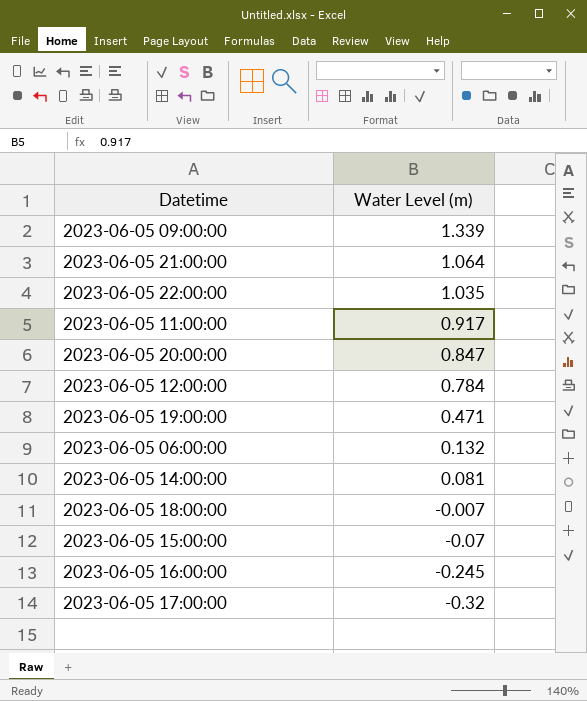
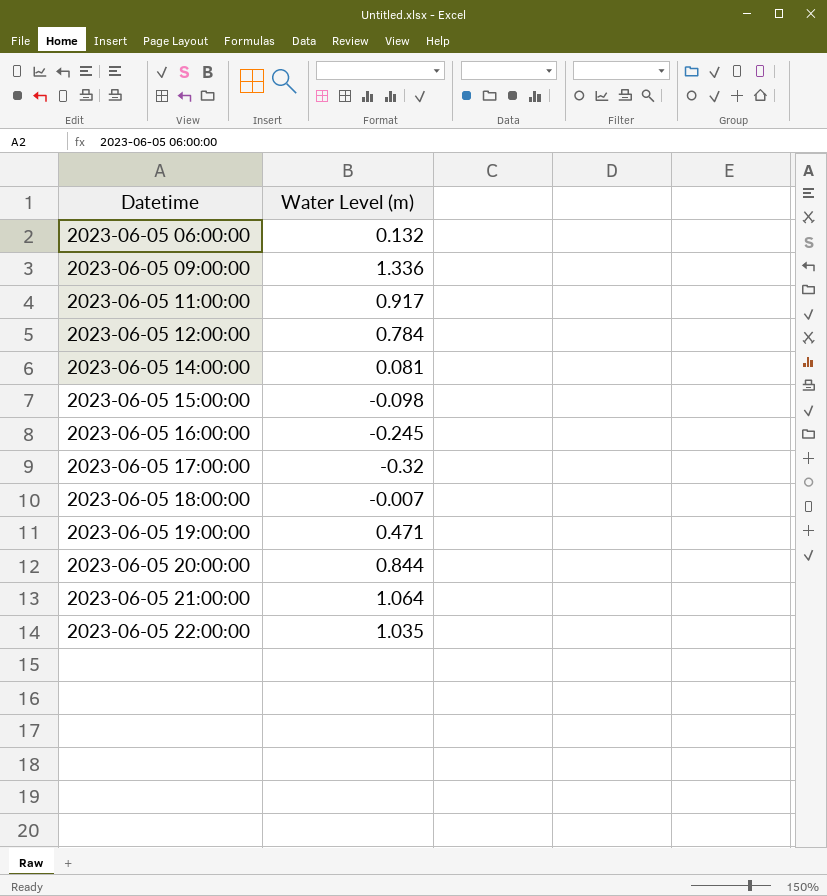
row order: Water Level (m) descending -> Datetime ascending
2023-06-05 09:00:00 | Water Level (m): 1.339 -> 1.336
2023-06-05 15:00:00 | Water Level (m): -0.07 -> -0.098
2023-06-05 20:00:00 | Water Level (m): 0.847 -> 0.844

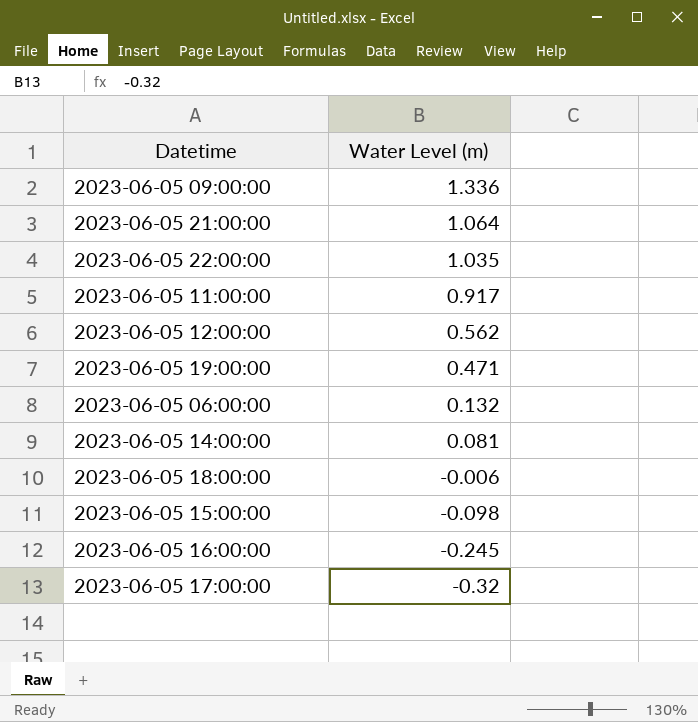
row order: Datetime ascending -> Water Level (m) descending
row 2023-06-05 20:00:00: 0.844 -> none
2023-06-05 12:00:00 | Water Level (m): 0.784 -> 0.562
2023-06-05 18:00:00 | Water Level (m): -0.007 -> -0.006

